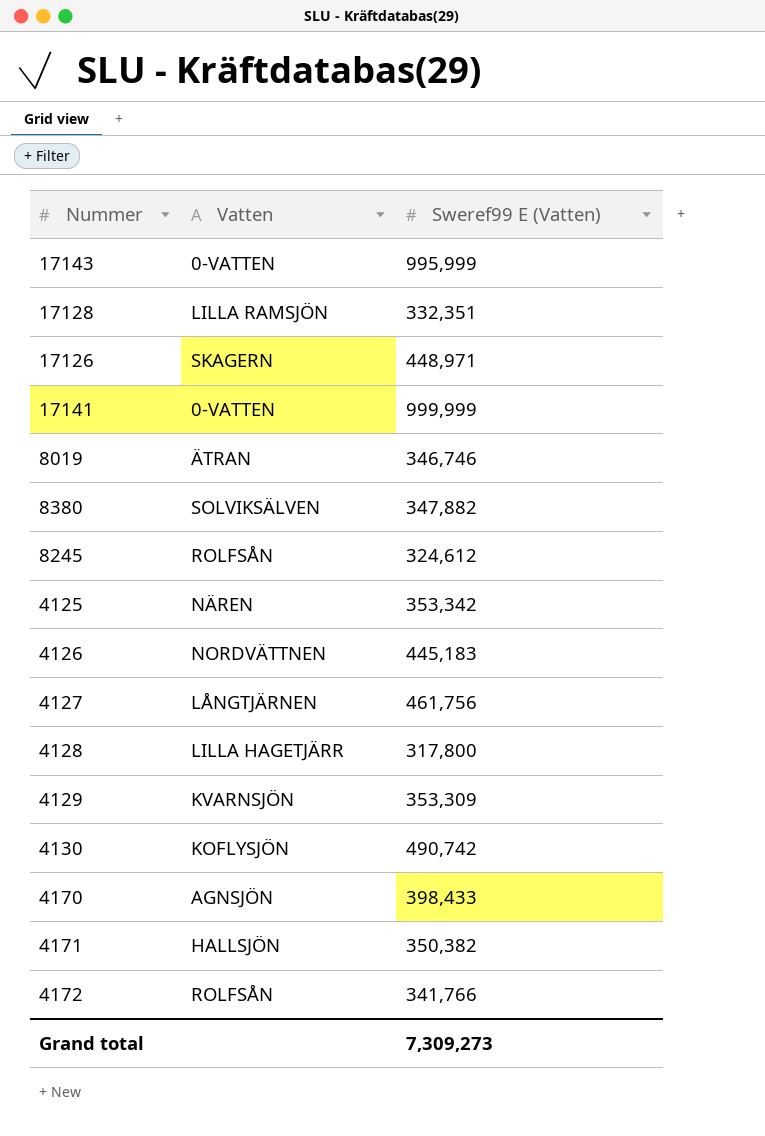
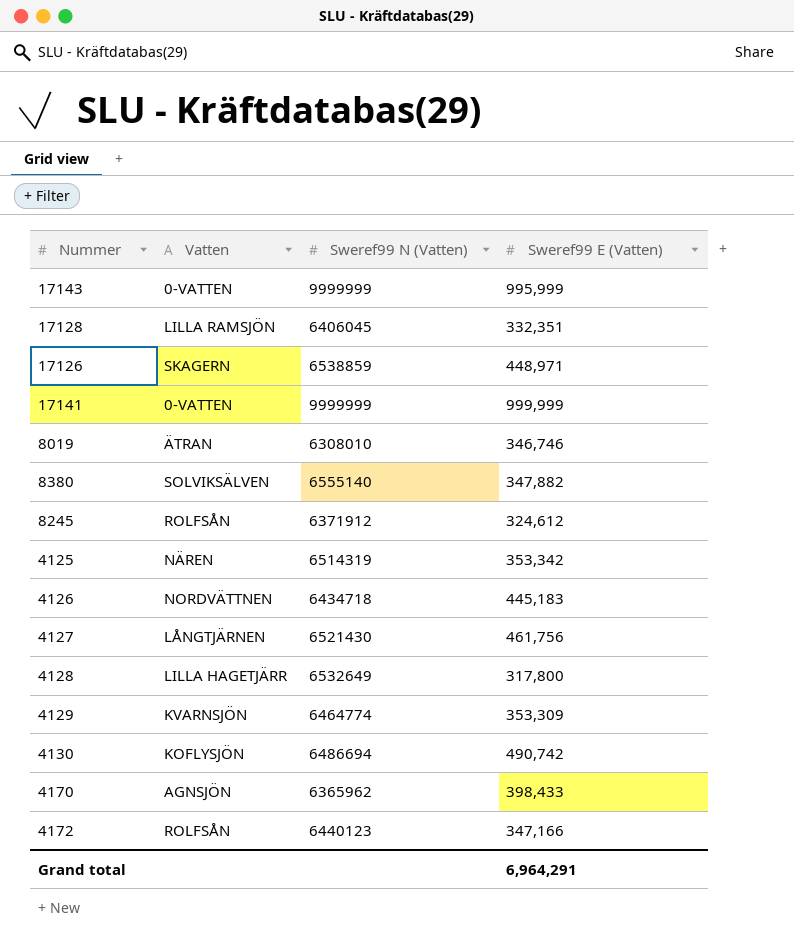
column Sweref99 N (Vatten) | position: none -> 3
row 4171: HALLSJÖN | 350,382 -> none
4172 | Sweref99 E (Vatten): 341,766 -> 347,166
Grand total | Sweref99 E (Vatten): 7,309,273 -> 6,964,291

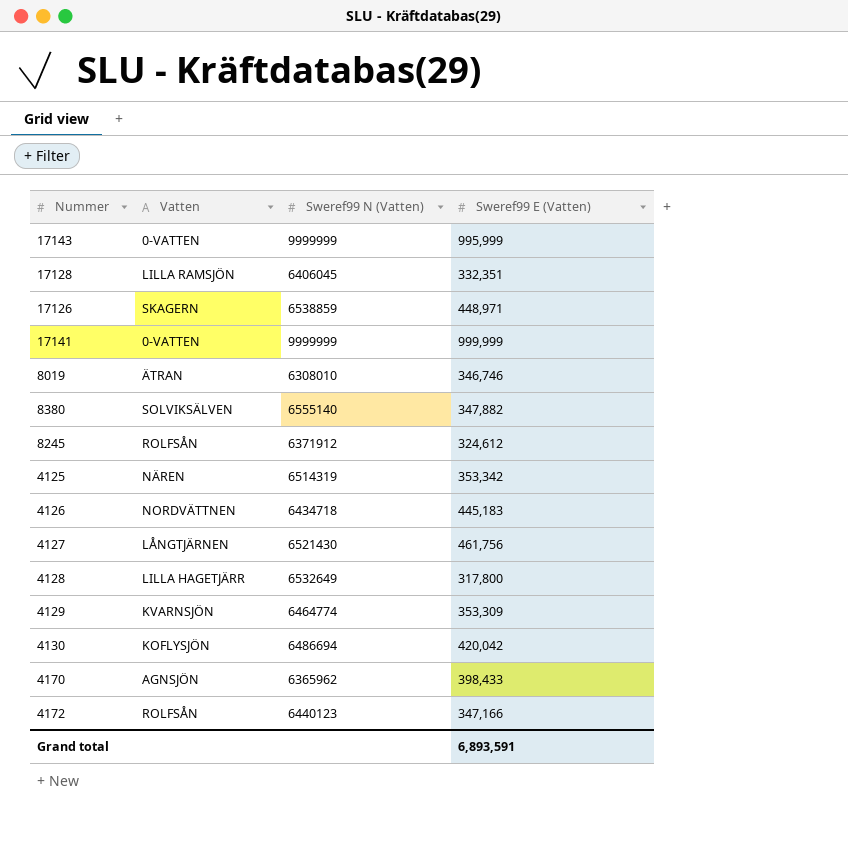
4130 | Sweref99 E (Vatten): 490,742 -> 420,042
Grand total | Sweref99 E (Vatten): 6,964,291 -> 6,893,591

